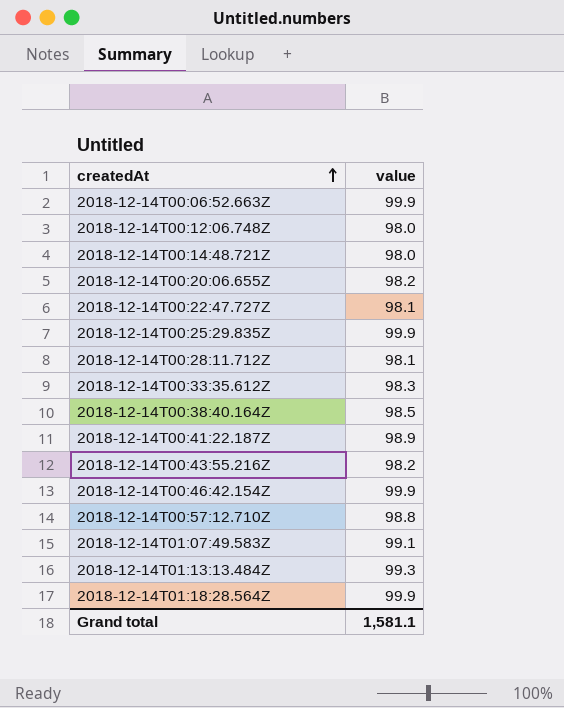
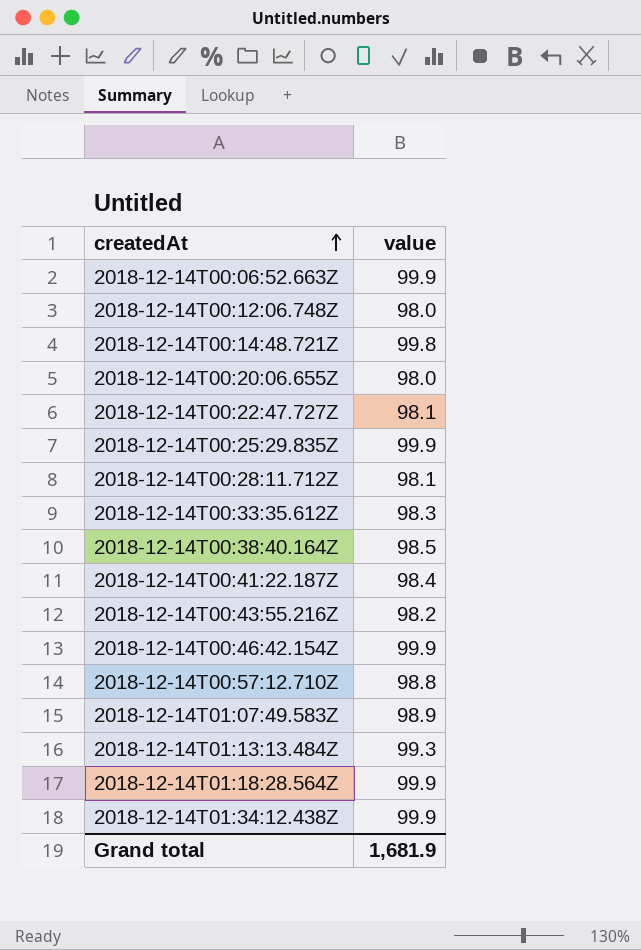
2018-12-14T00:14:48.721Z | value: 98.0 -> 99.8
2018-12-14T00:20:06.655Z | value: 98.2 -> 98.0
2018-12-14T00:41:22.187Z | value: 98.9 -> 98.4
2018-12-14T01:07:49.583Z | value: 99.1 -> 98.9
row 2018-12-14T01:34:12.438Z: none -> 99.9
Grand total | value: 1,581.1 -> 1,681.9

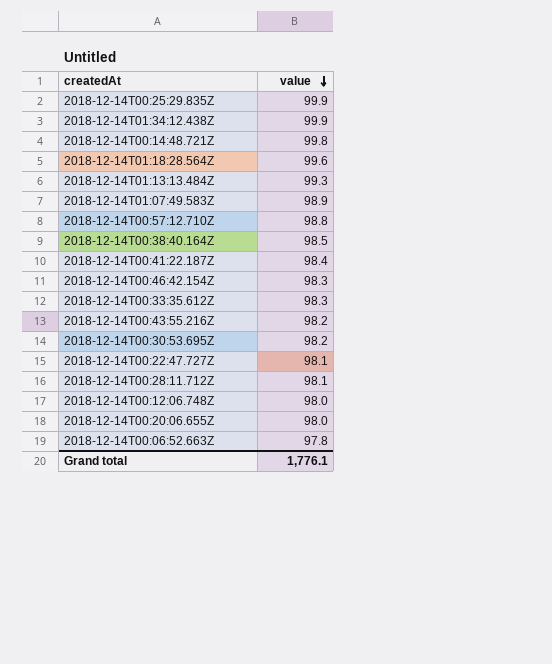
row order: createdAt ascending -> value descending
2018-12-14T01:18:28.564Z | value: 99.9 -> 99.6
2018-12-14T00:46:42.154Z | value: 99.9 -> 98.3
row 2018-12-14T00:30:53.695Z: none -> 98.2
2018-12-14T00:06:52.663Z | value: 99.9 -> 97.8
Grand total | value: 1,681.9 -> 1,776.1

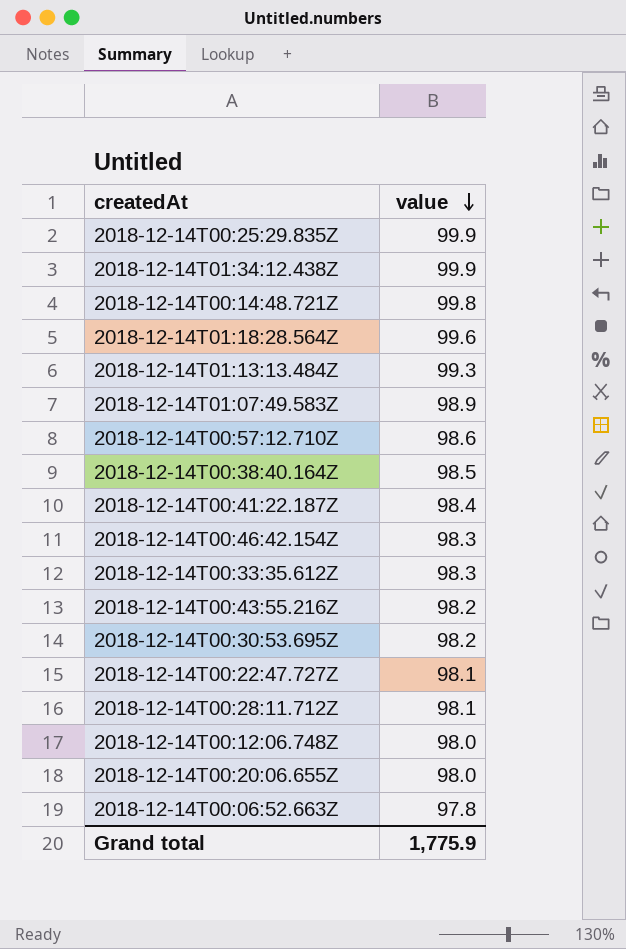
2018-12-14T00:57:12.710Z | value: 98.8 -> 98.6
Grand total | value: 1,776.1 -> 1,775.9

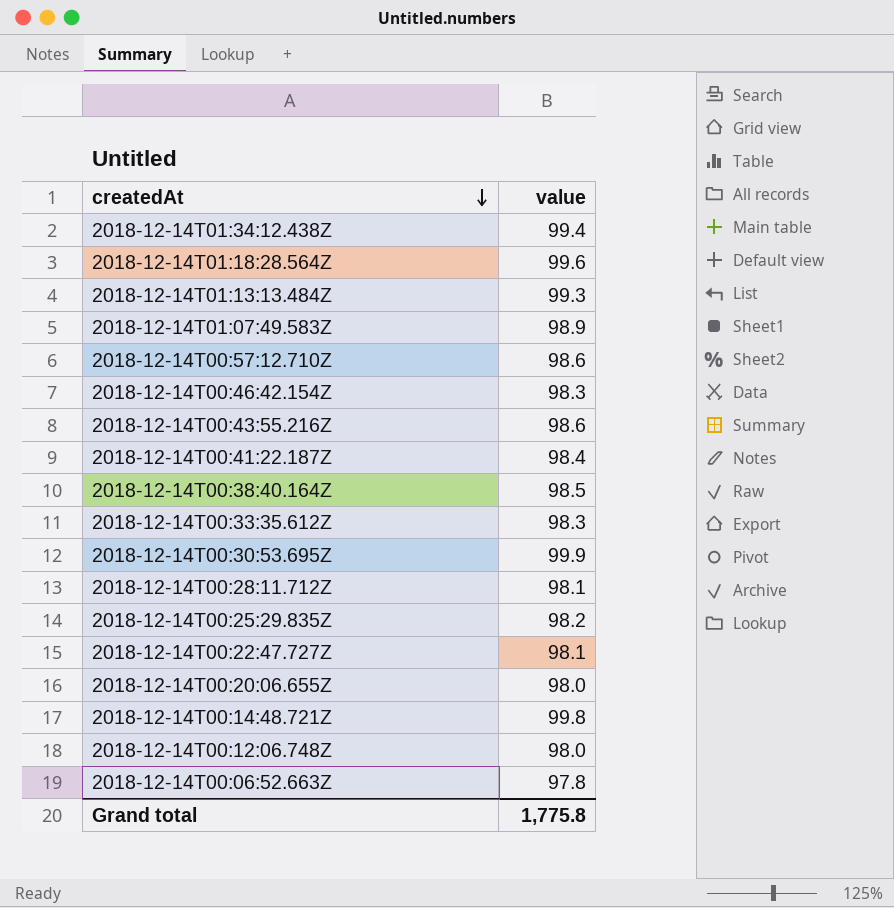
row order: value descending -> createdAt descending
2018-12-14T01:34:12.438Z | value: 99.9 -> 99.4
2018-12-14T00:43:55.216Z | value: 98.2 -> 98.6
2018-12-14T00:30:53.695Z | value: 98.2 -> 99.9
2018-12-14T00:25:29.835Z | value: 99.9 -> 98.2
Grand total | value: 1,775.9 -> 1,775.8

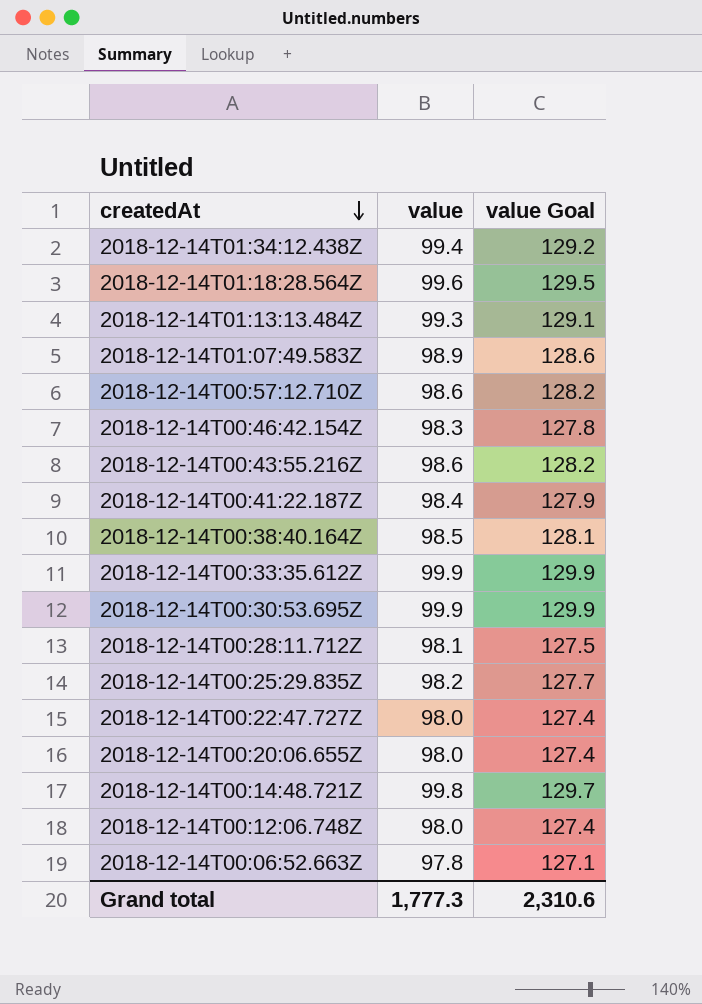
column value Goal | formula: none -> [value] * 1.3
2018-12-14T00:33:35.612Z | value: 98.3 -> 99.9
2018-12-14T00:22:47.727Z | value: 98.1 -> 98.0
Grand total | value: 1,775.8 -> 1,777.3

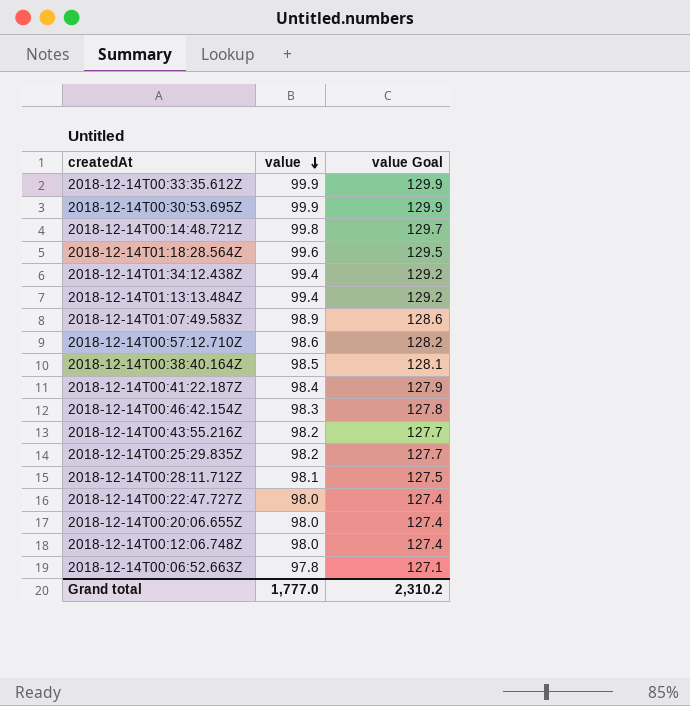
row order: createdAt descending -> value descending
2018-12-14T01:13:13.484Z | value: 99.3 -> 99.4
2018-12-14T01:13:13.484Z | value Goal: 129.1 -> 129.2
2018-12-14T00:43:55.216Z | value: 98.6 -> 98.2
2018-12-14T00:43:55.216Z | value Goal: 128.2 -> 127.7
Grand total | value: 1,777.3 -> 1,777.0
Grand total | value Goal: 2,310.6 -> 2,310.2

